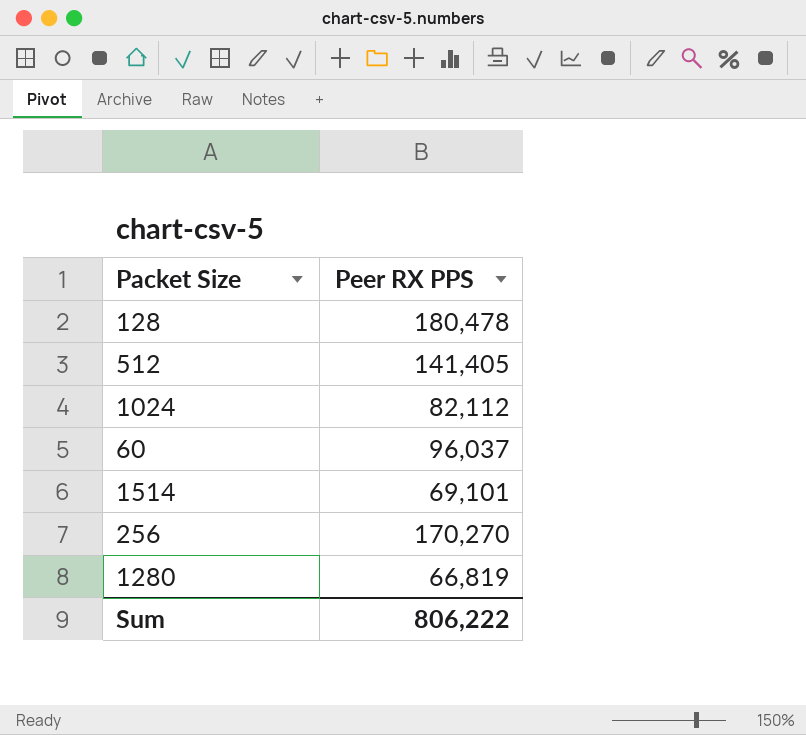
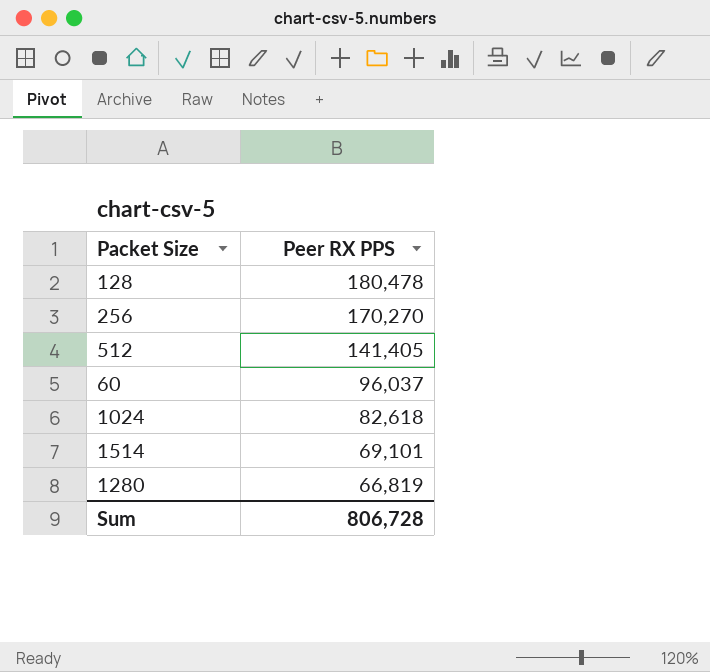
row order: none -> Peer RX PPS descending
1024 | Peer RX PPS: 82,112 -> 82,618
Sum | Peer RX PPS: 806,222 -> 806,728

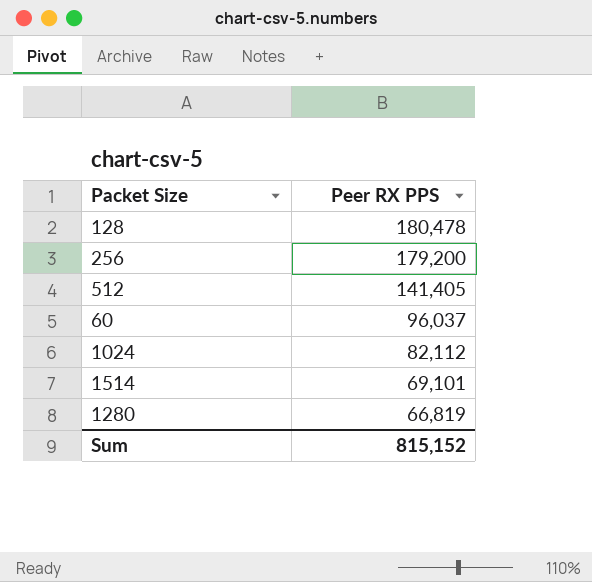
256 | Peer RX PPS: 170,270 -> 179,200
1024 | Peer RX PPS: 82,618 -> 82,112
Sum | Peer RX PPS: 806,728 -> 815,152

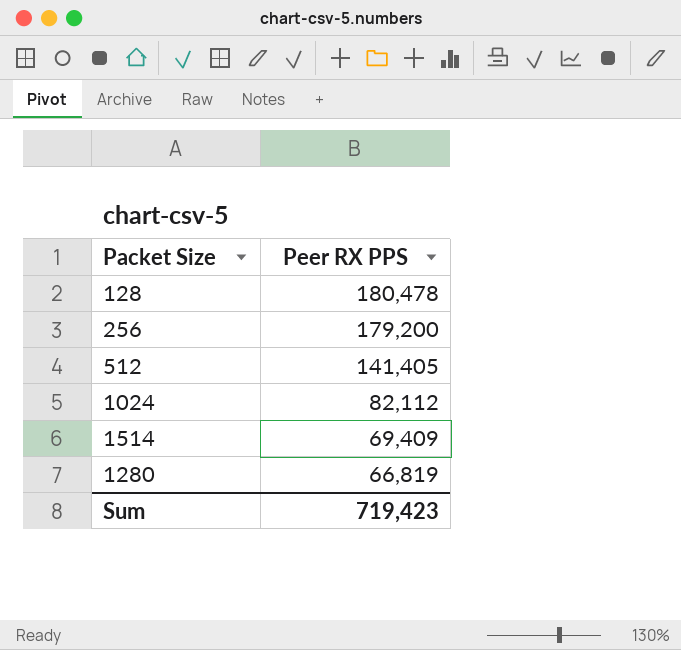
row 60: 96,037 -> none
1514 | Peer RX PPS: 69,101 -> 69,409
Sum | Peer RX PPS: 815,152 -> 719,423

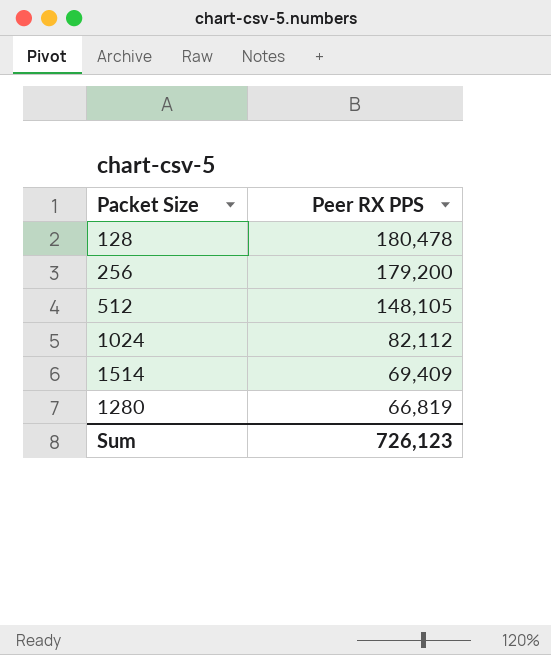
512 | Peer RX PPS: 141,405 -> 148,105
Sum | Peer RX PPS: 719,423 -> 726,123

